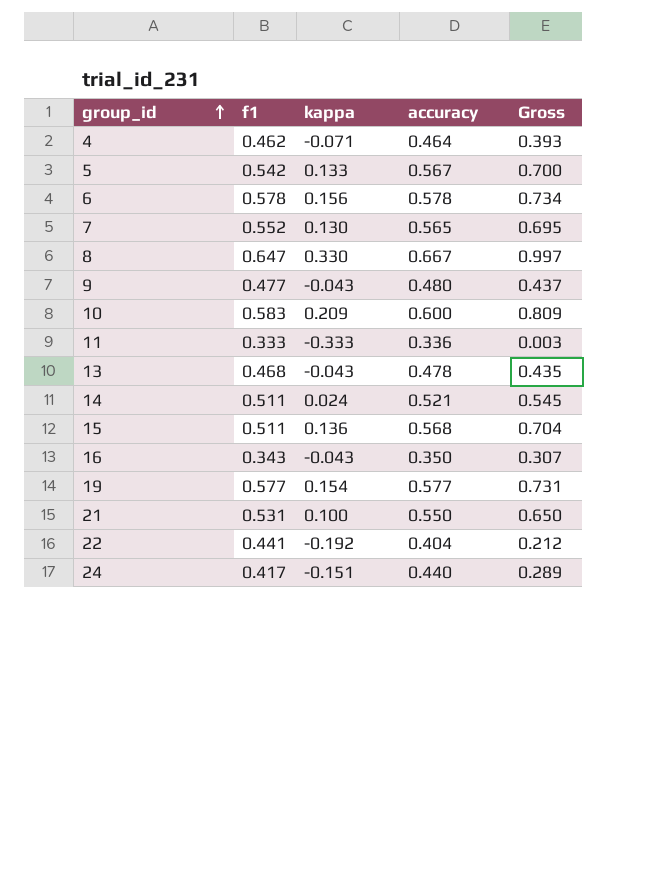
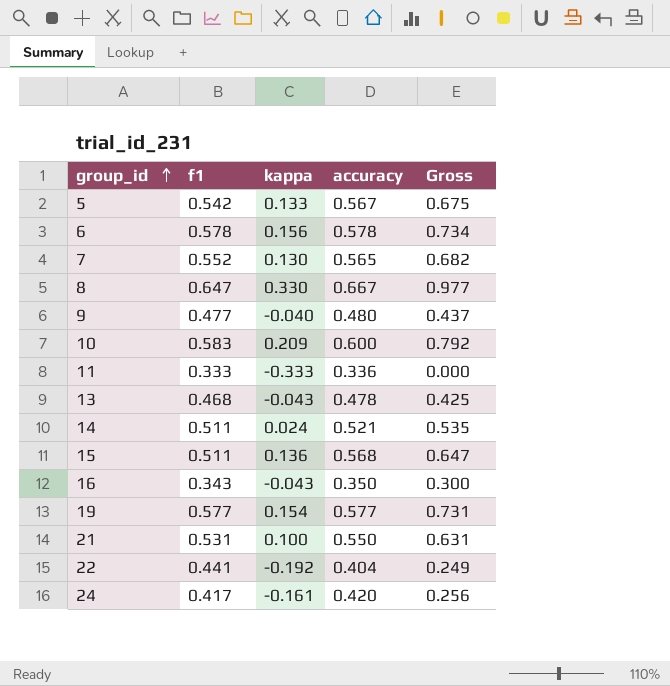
column Gross | formula: [kappa] + [accuracy] -> [f1] + [kappa]
row 4: 0.462 | -0.071 | 0.464 | 0.393 -> none
9 | kappa: -0.043 -> -0.040
24 | kappa: -0.151 -> -0.161
24 | accuracy: 0.440 -> 0.420

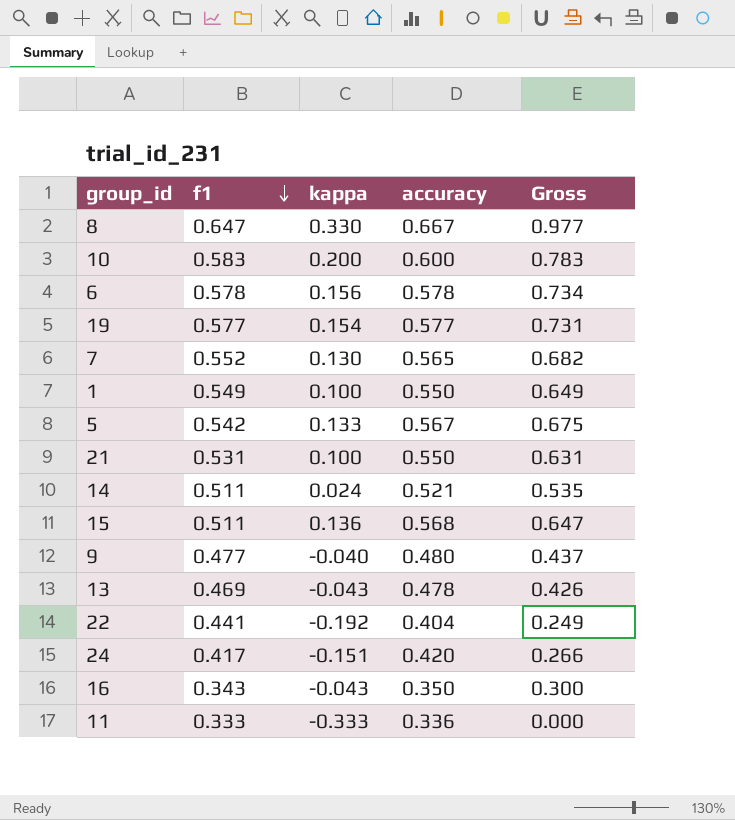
row order: group_id ascending -> f1 descending
10 | kappa: 0.209 -> 0.200
10 | Gross: 0.792 -> 0.783
row 1: none -> 0.549 | 0.100 | 0.550 | 0.649
13 | f1: 0.468 -> 0.469
13 | Gross: 0.425 -> 0.426
24 | kappa: -0.161 -> -0.151
24 | Gross: 0.256 -> 0.266

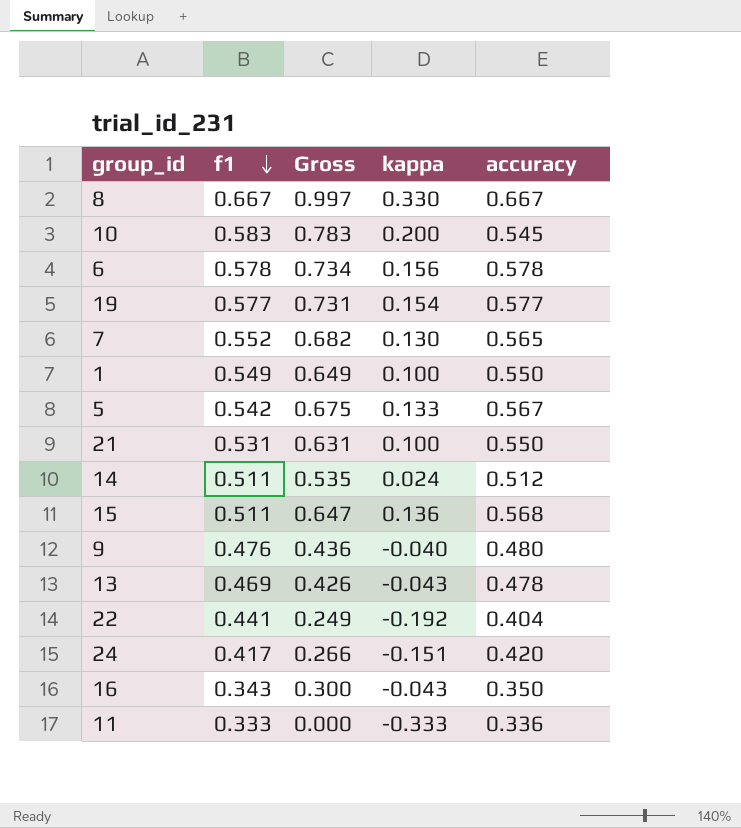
column Gross | position: 5 -> 3
8 | f1: 0.647 -> 0.667
8 | Gross: 0.977 -> 0.997
10 | accuracy: 0.600 -> 0.545
14 | accuracy: 0.521 -> 0.512
9 | f1: 0.477 -> 0.476
9 | Gross: 0.437 -> 0.436

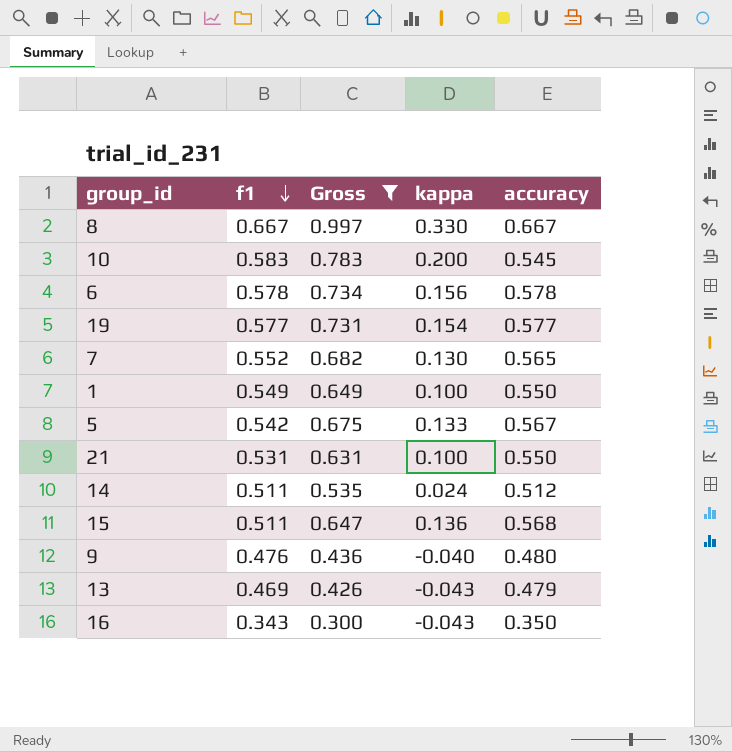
filter: none -> Gross >= 0.300
13 | accuracy: 0.478 -> 0.479

